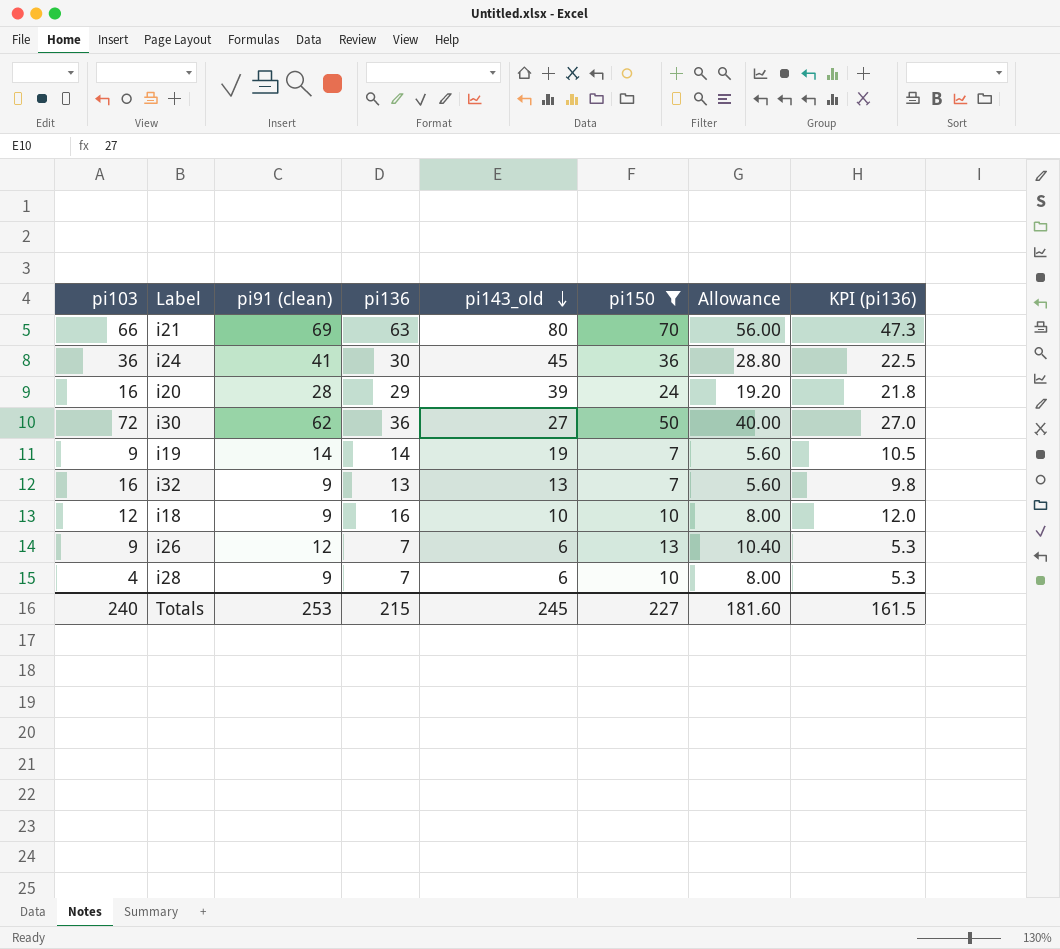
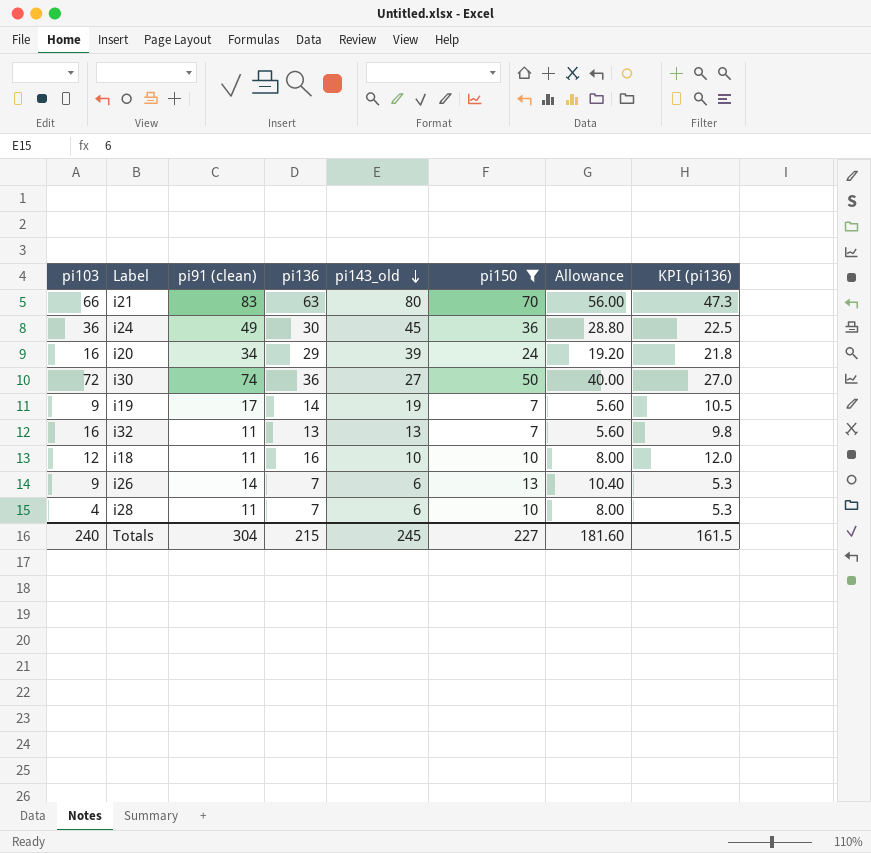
i21 | pi91 (clean): 69 -> 83
i24 | pi91 (clean): 41 -> 49
i20 | pi91 (clean): 28 -> 34
i30 | pi91 (clean): 62 -> 74
i19 | pi91 (clean): 14 -> 17
i32 | pi91 (clean): 9 -> 11
i18 | pi91 (clean): 9 -> 11
i26 | pi91 (clean): 12 -> 14
i28 | pi91 (clean): 9 -> 11
Totals | pi91 (clean): 253 -> 304

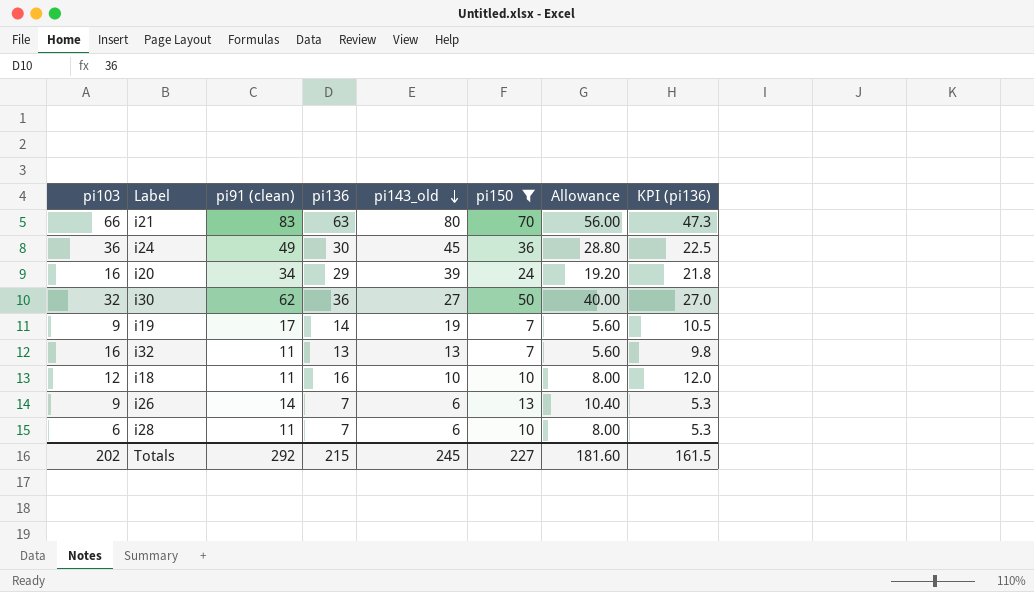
i30 | pi103: 72 -> 32
i30 | pi91 (clean): 74 -> 62
i28 | pi103: 4 -> 6
Totals | pi103: 240 -> 202
Totals | pi91 (clean): 304 -> 292

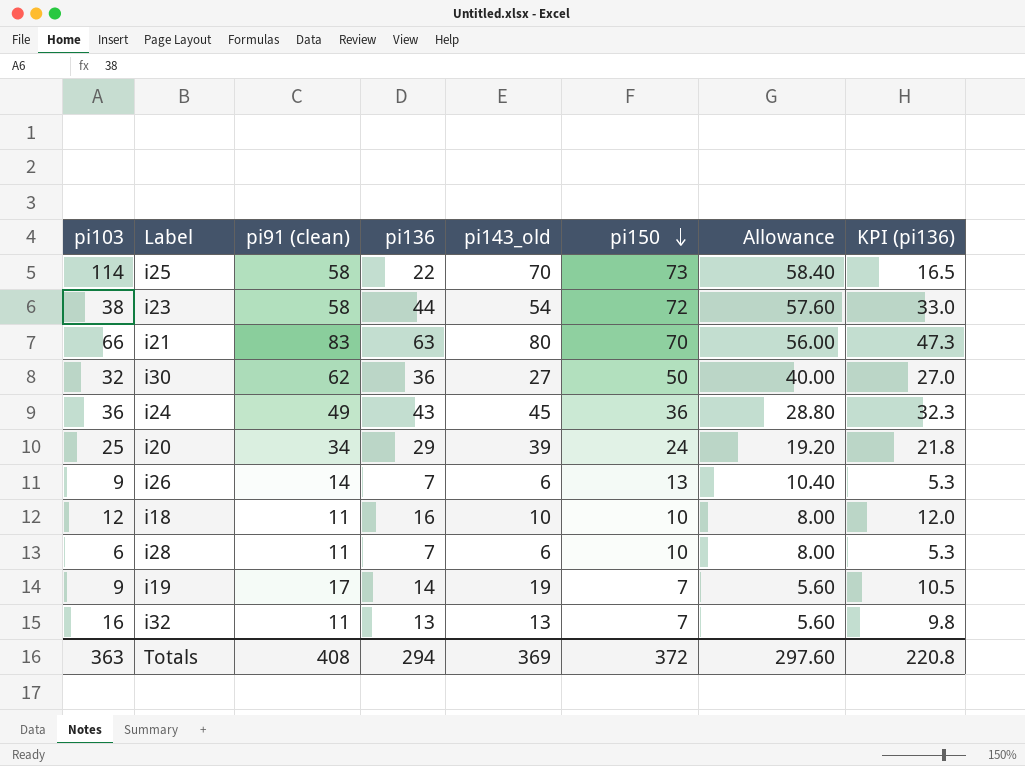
filter: pi150 <= 70 -> none
row order: pi143_old descending -> pi150 descending
i24 | pi136: 30 -> 43
i24 | KPI (pi136): 22.5 -> 32.3
i20 | pi103: 16 -> 25
Totals | pi103: 202 -> 363
Totals | pi91 (clean): 292 -> 408
Totals | pi136: 215 -> 294
Totals | pi143_old: 245 -> 369
Totals | pi150: 227 -> 372
Totals | Allowance: 181.60 -> 297.60
Totals | KPI (pi136): 161.5 -> 220.8

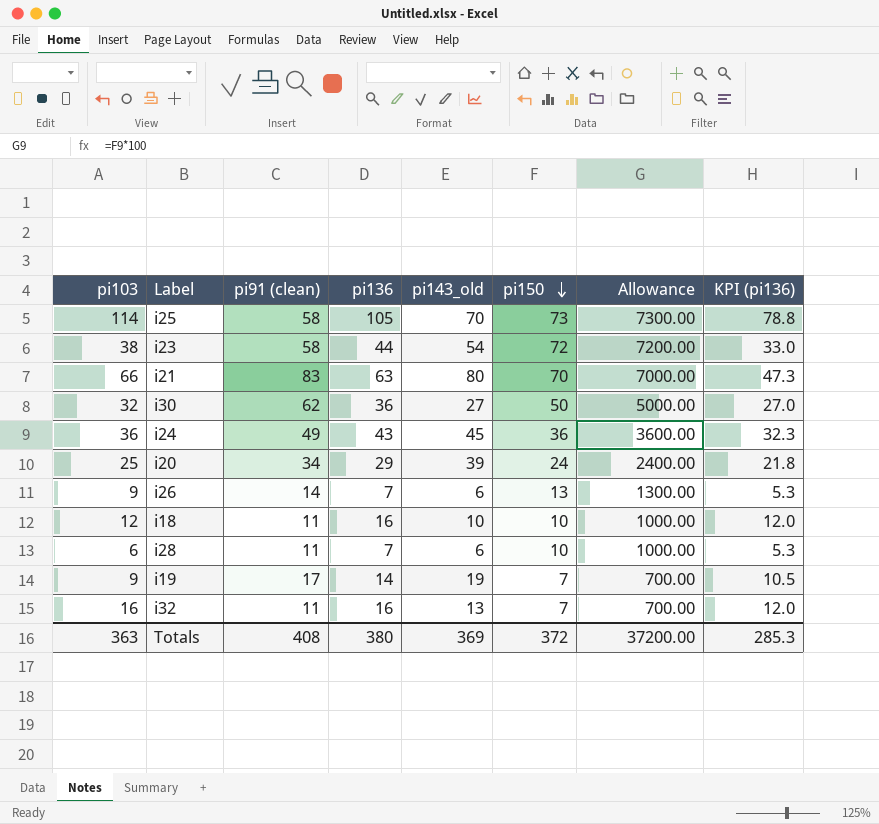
column Allowance | formula: [pi150] * 0.8 -> [pi150] * 100
i25 | pi136: 22 -> 105
i25 | KPI (pi136): 16.5 -> 78.8
i32 | pi136: 13 -> 16
i32 | KPI (pi136): 9.8 -> 12.0
Totals | pi136: 294 -> 380
Totals | Allowance: 297.60 -> 37200.00
Totals | KPI (pi136): 220.8 -> 285.3

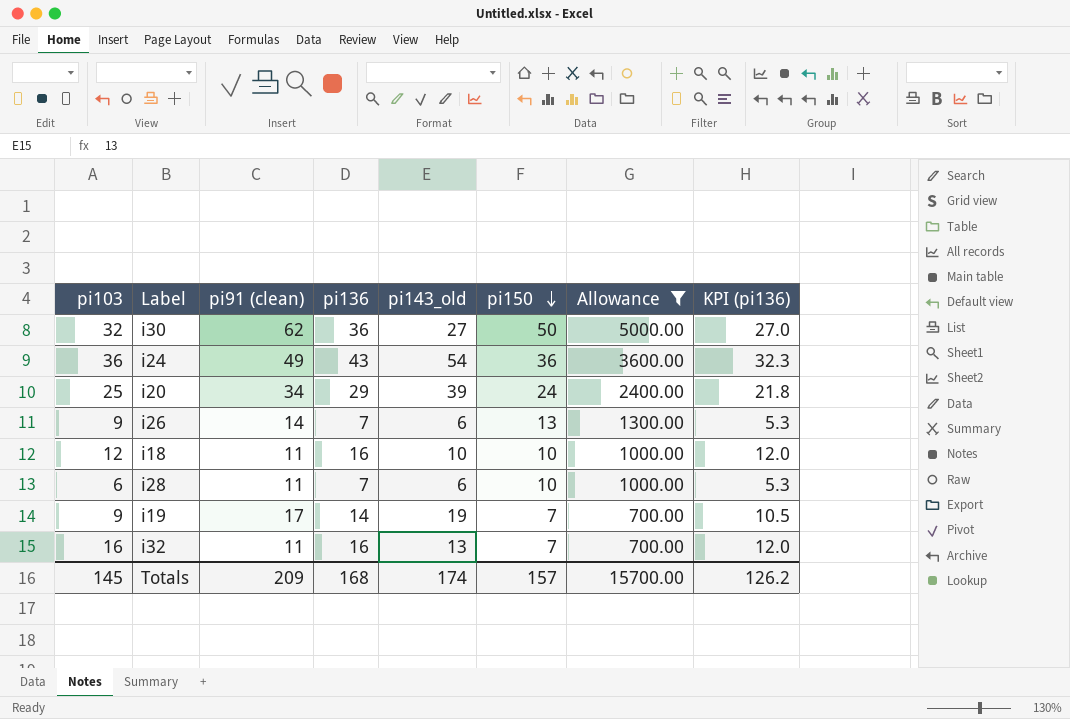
filter: none -> Allowance <= 5000.00
i24 | pi143_old: 45 -> 54
Totals | pi103: 363 -> 145
Totals | pi91 (clean): 408 -> 209
Totals | pi136: 380 -> 168
Totals | pi143_old: 369 -> 174
Totals | pi150: 372 -> 157
Totals | Allowance: 37200.00 -> 15700.00
Totals | KPI (pi136): 285.3 -> 126.2

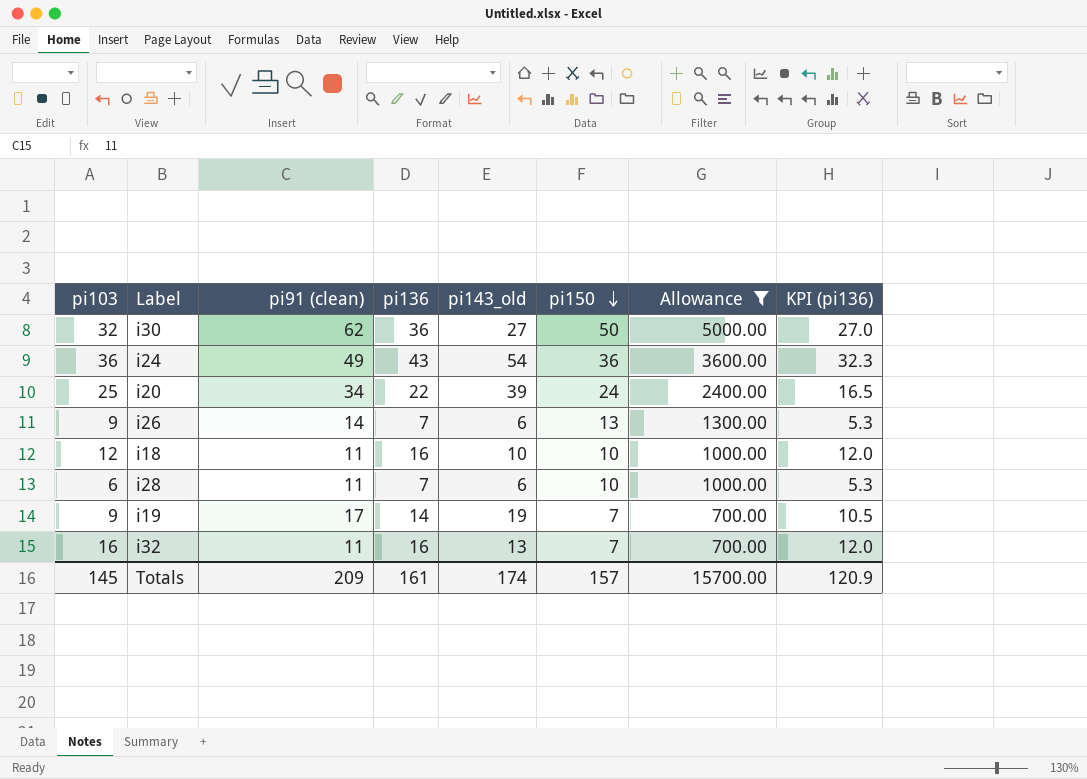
i20 | pi136: 29 -> 22
i20 | KPI (pi136): 21.8 -> 16.5
Totals | pi136: 168 -> 161
Totals | KPI (pi136): 126.2 -> 120.9

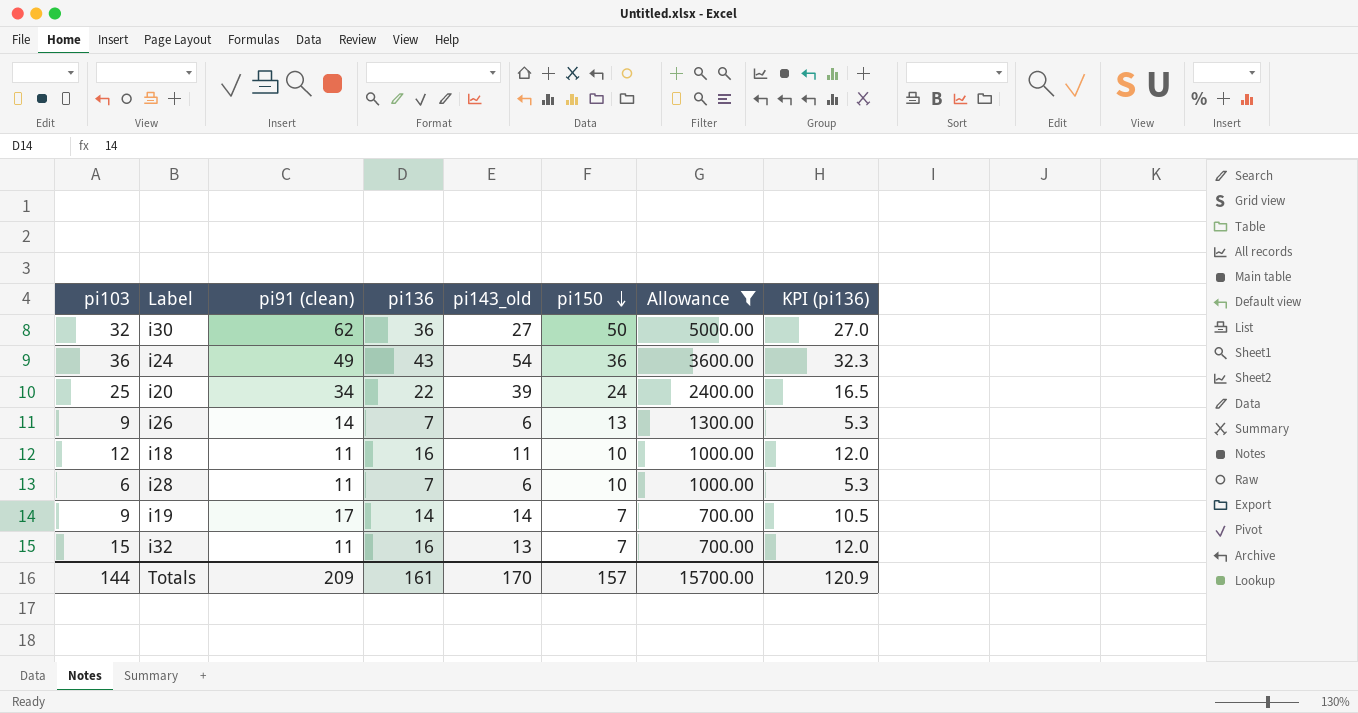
i18 | pi143_old: 10 -> 11
i19 | pi143_old: 19 -> 14
i32 | pi103: 16 -> 15
Totals | pi103: 145 -> 144
Totals | pi143_old: 174 -> 170

